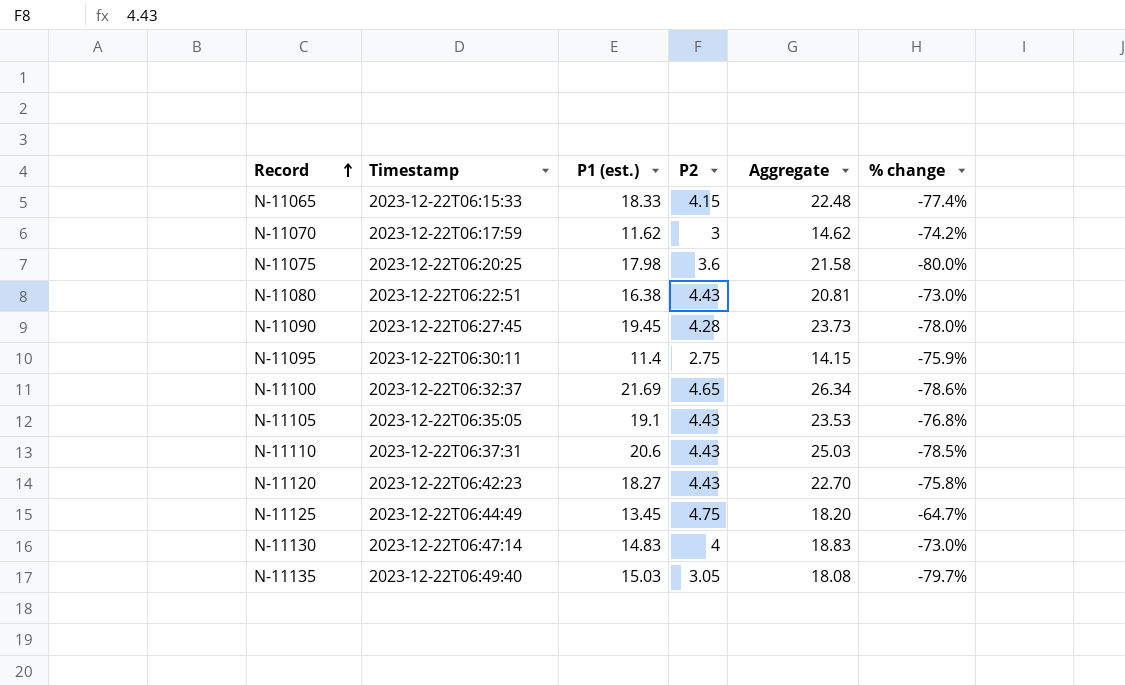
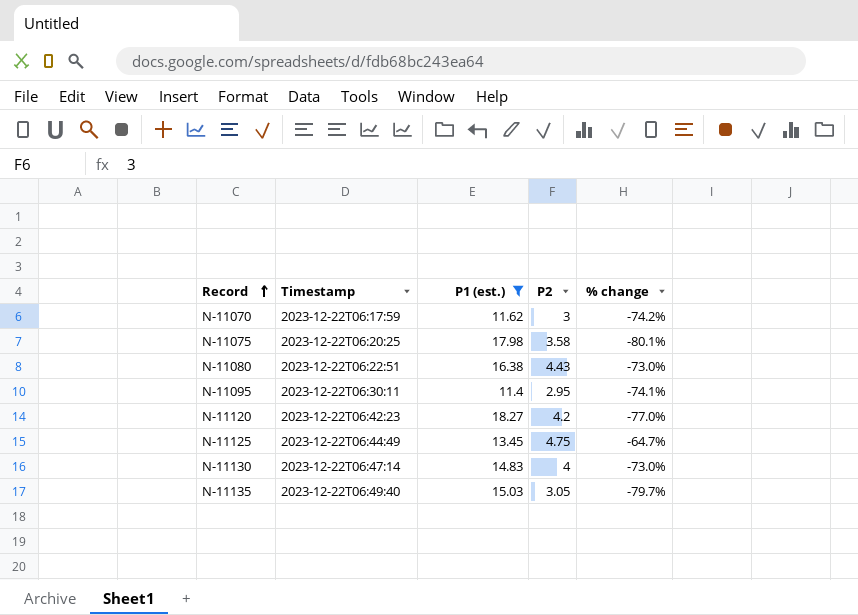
filter: none -> P1 (est.) <= 18.27
column Aggregate | formula: [P1 (est.)] + [P2] -> none
N-11075 | P2: 3.6 -> 3.58
N-11075 | % change: -80.0% -> -80.1%
N-11095 | P2: 2.75 -> 2.95
N-11095 | % change: -75.9% -> -74.1%
N-11120 | P2: 4.43 -> 4.2
N-11120 | % change: -75.8% -> -77.0%

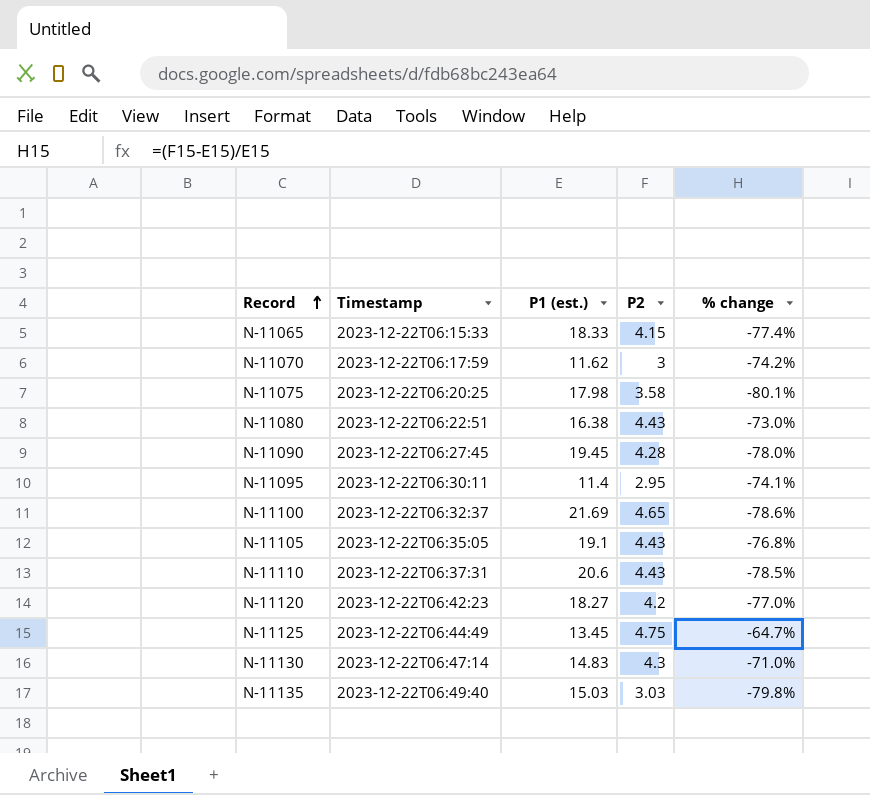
filter: P1 (est.) <= 18.27 -> none
N-11130 | P2: 4 -> 4.3
N-11130 | % change: -73.0% -> -71.0%
N-11135 | P2: 3.05 -> 3.03
N-11135 | % change: -79.7% -> -79.8%

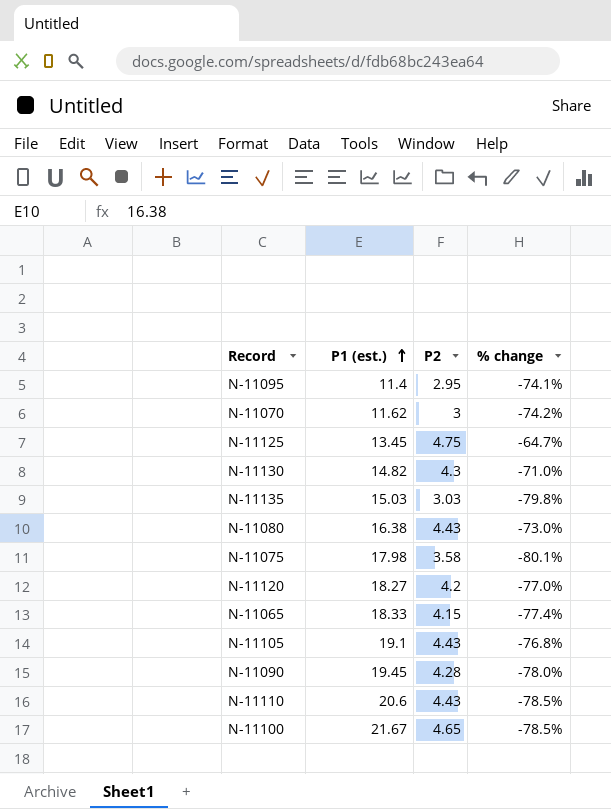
row order: Record ascending -> P1 (est.) ascending
column Timestamp | position: 2 -> none
N-11130 | P1 (est.): 14.83 -> 14.82
N-11100 | P1 (est.): 21.69 -> 21.67
N-11100 | % change: -78.6% -> -78.5%

